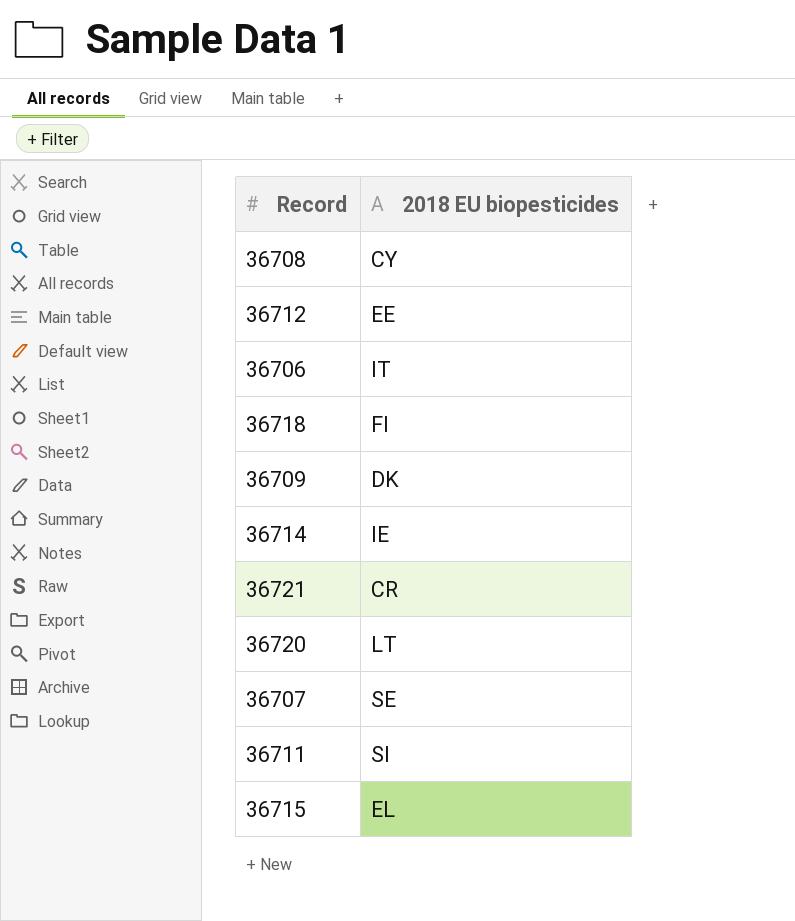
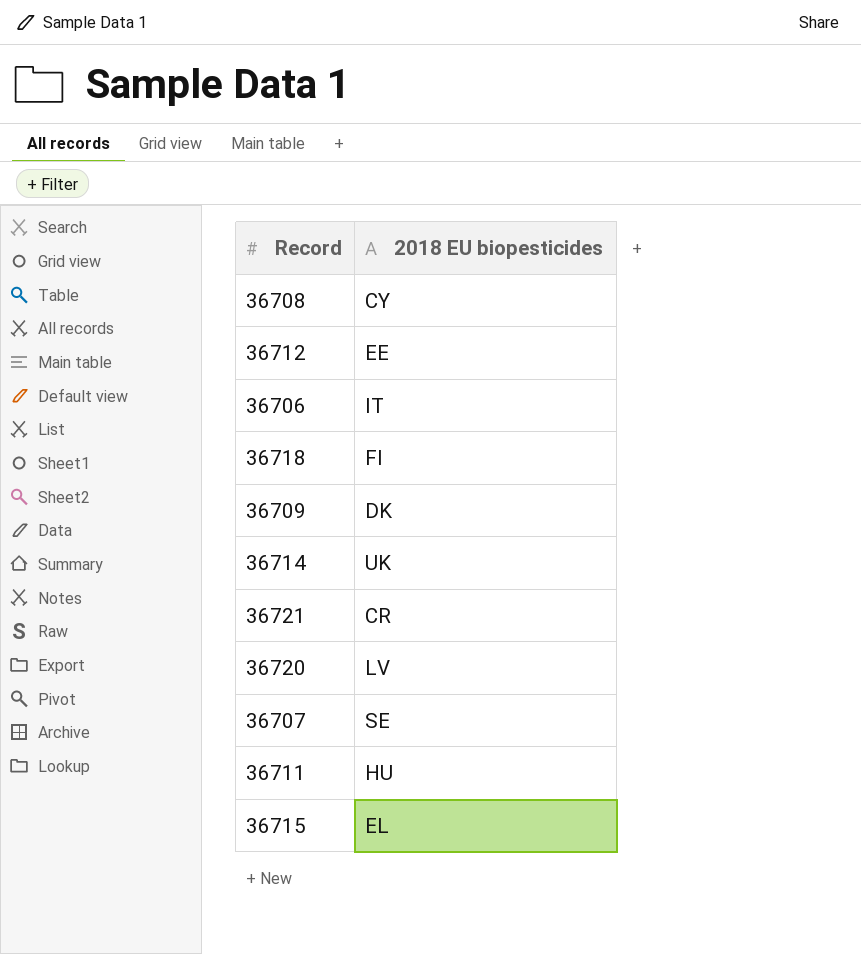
36714 | 2018 EU biopesticides: IE -> UK
36720 | 2018 EU biopesticides: LT -> LV
36711 | 2018 EU biopesticides: SI -> HU

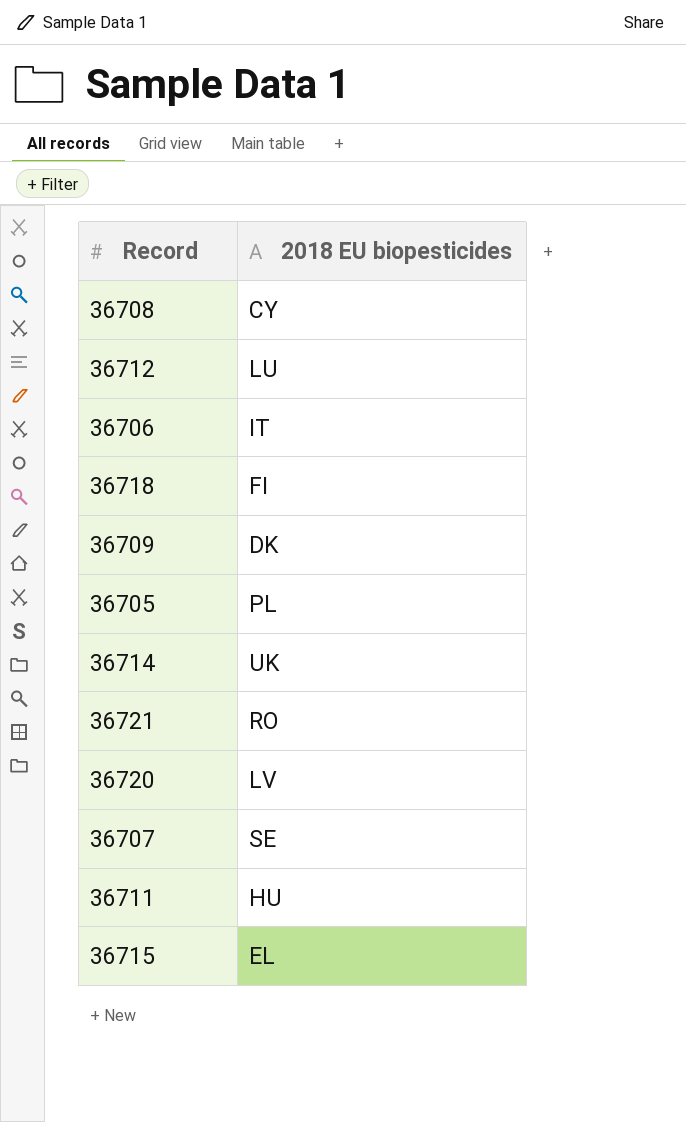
36712 | 2018 EU biopesticides: EE -> LU
row 36705: none -> PL
36721 | 2018 EU biopesticides: CR -> RO

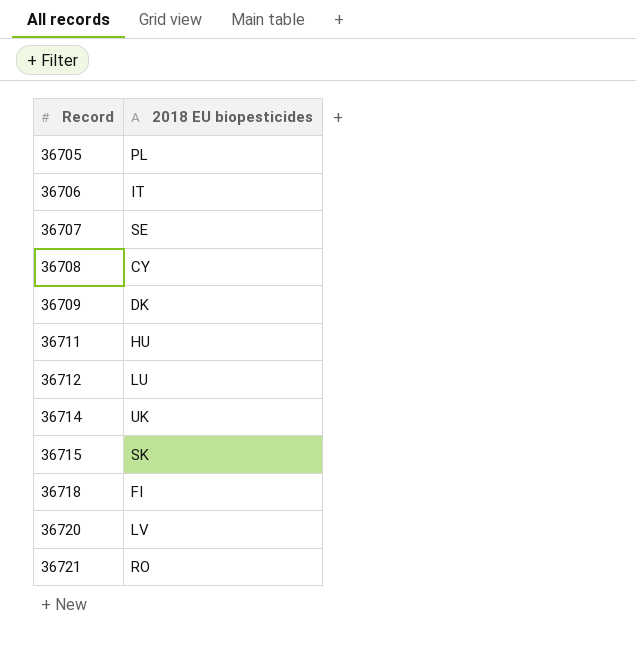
row order: none -> Record ascending
36715 | 2018 EU biopesticides: EL -> SK

